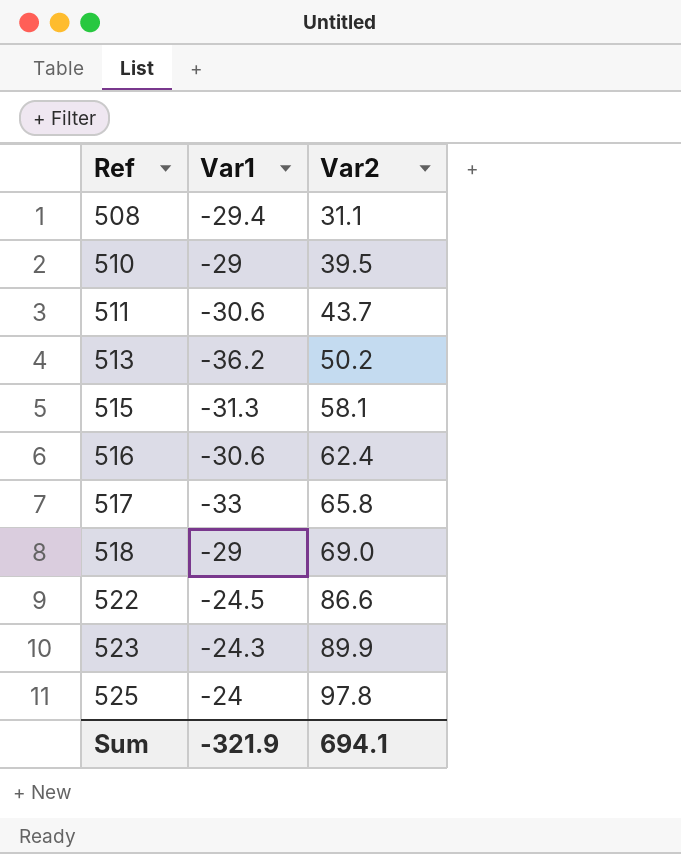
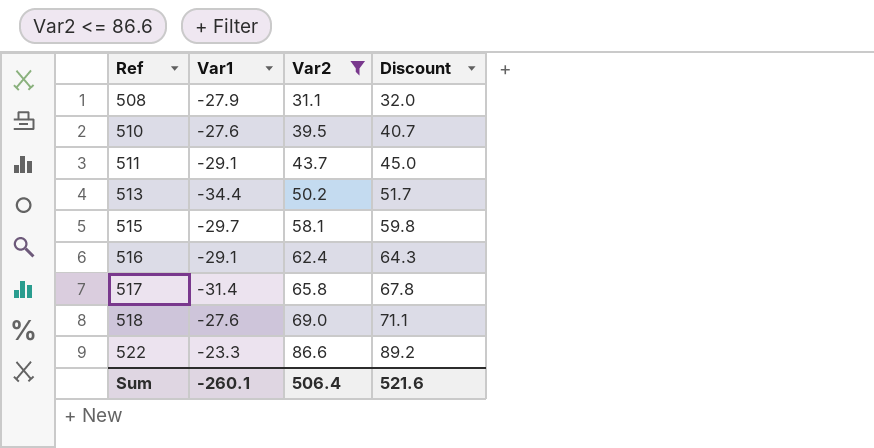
filter: none -> Var2 <= 86.6
column Discount | formula: none -> [Var2] * 1.03
508 | Var1: -29.4 -> -27.9
510 | Var1: -29 -> -27.6
511 | Var1: -30.6 -> -29.1
513 | Var1: -36.2 -> -34.4
515 | Var1: -31.3 -> -29.7
516 | Var1: -30.6 -> -29.1
517 | Var1: -33 -> -31.4
518 | Var1: -29 -> -27.6
522 | Var1: -24.5 -> -23.3
Sum | Var1: -321.9 -> -260.1
Sum | Var2: 694.1 -> 506.4

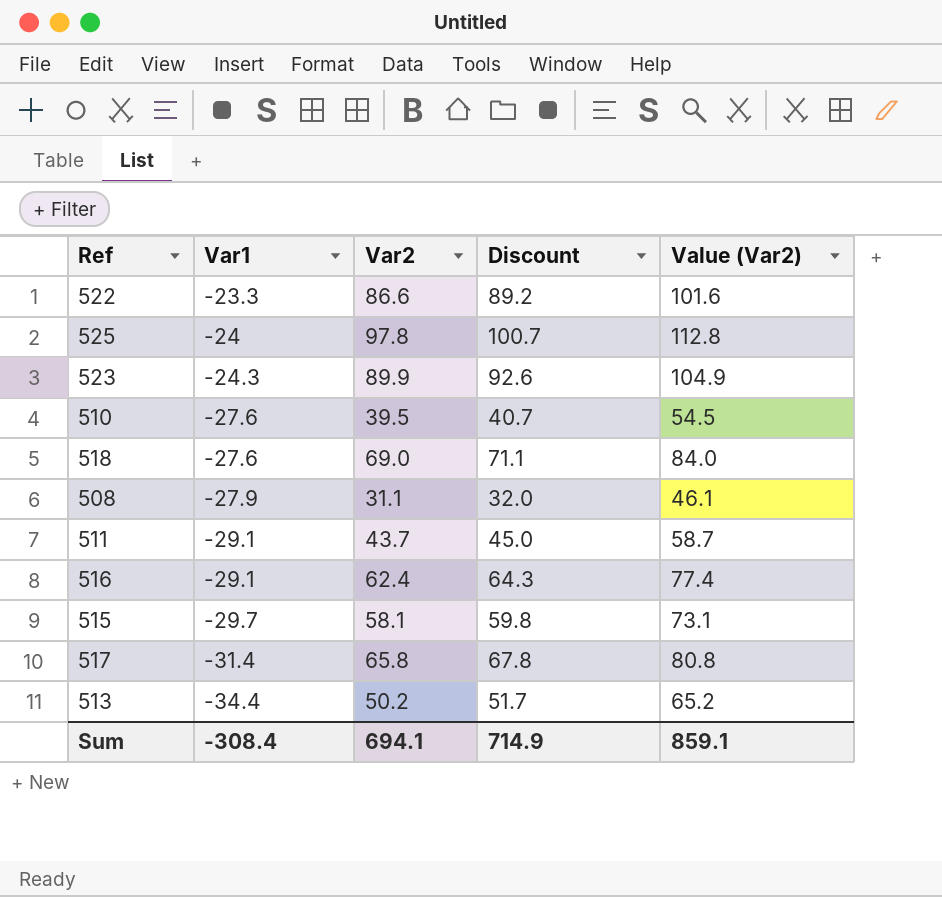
filter: Var2 <= 86.6 -> none
row order: Ref ascending -> Var1 descending
column Value (Var2) | formula: none -> [Var2] + 15
Sum | Var1: -260.1 -> -308.4
Sum | Var2: 506.4 -> 694.1
Sum | Discount: 521.6 -> 714.9

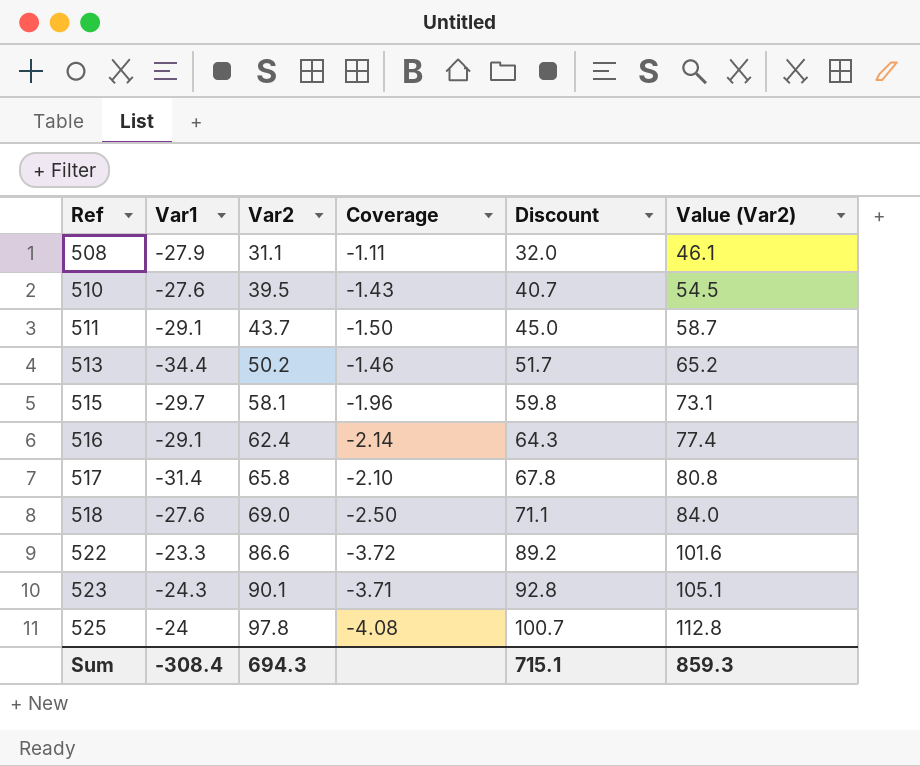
row order: Var1 descending -> Ref ascending
column Coverage | formula: none -> [Var2] / [Var1]
523 | Var2: 89.9 -> 90.1
523 | Discount: 92.6 -> 92.8
523 | Value (Var2): 104.9 -> 105.1
Sum | Var2: 694.1 -> 694.3
Sum | Discount: 714.9 -> 715.1
Sum | Value (Var2): 859.1 -> 859.3

